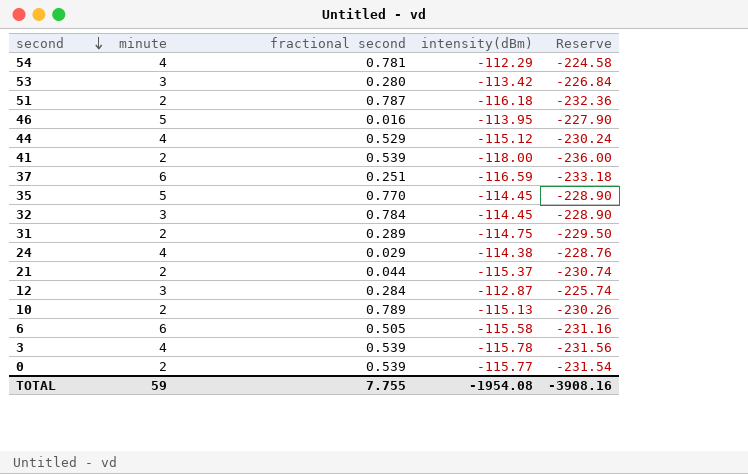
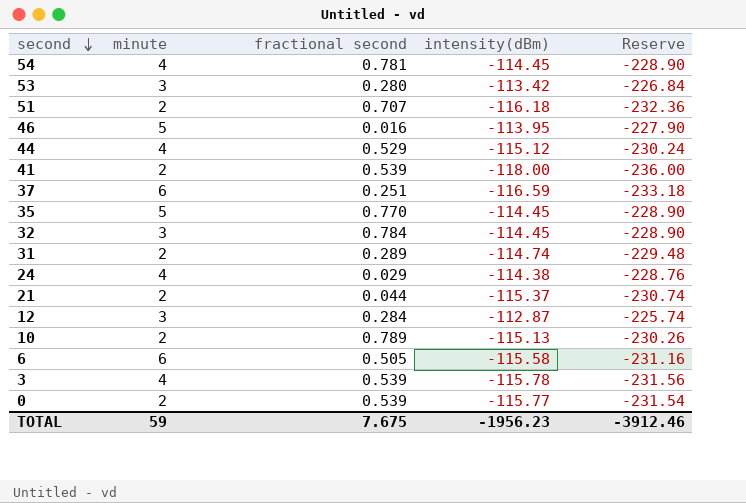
54 | intensity(dBm): -112.29 -> -114.45
54 | Reserve: -224.58 -> -228.90
51 | fractional second: 0.787 -> 0.707
31 | intensity(dBm): -114.75 -> -114.74
31 | Reserve: -229.50 -> -229.48
TOTAL | fractional second: 7.755 -> 7.675
TOTAL | intensity(dBm): -1954.08 -> -1956.23
TOTAL | Reserve: -3908.16 -> -3912.46

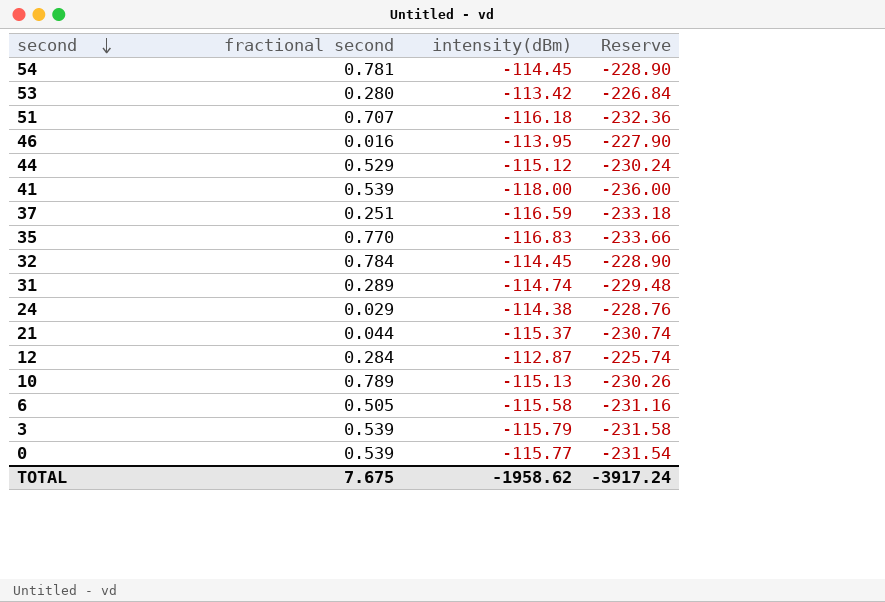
column minute | position: 2 -> none
35 | intensity(dBm): -114.45 -> -116.83
35 | Reserve: -228.90 -> -233.66
3 | intensity(dBm): -115.78 -> -115.79
3 | Reserve: -231.56 -> -231.58
TOTAL | intensity(dBm): -1956.23 -> -1958.62
TOTAL | Reserve: -3912.46 -> -3917.24

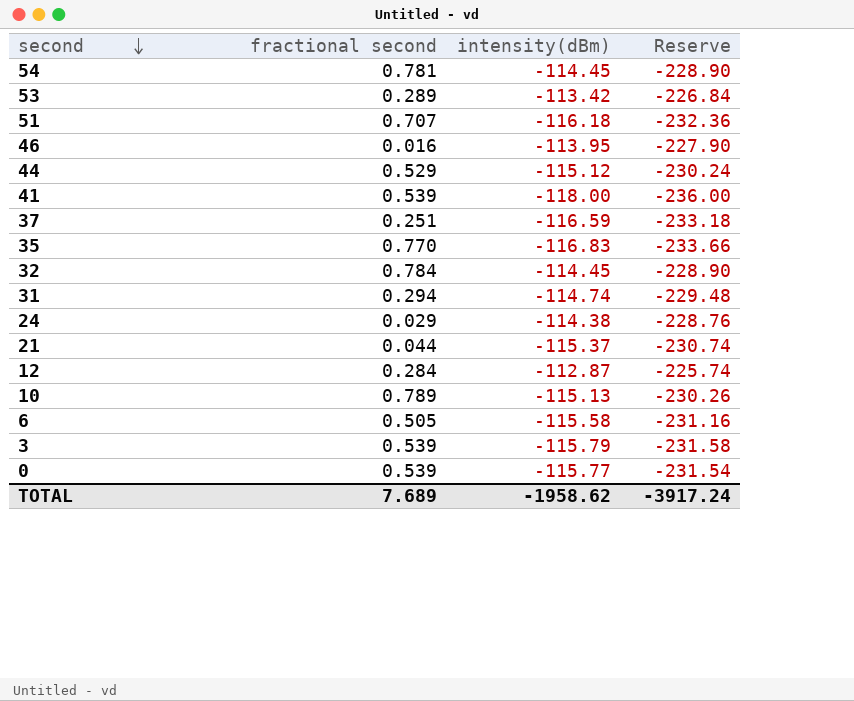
53 | fractional second: 0.280 -> 0.289
31 | fractional second: 0.289 -> 0.294
TOTAL | fractional second: 7.675 -> 7.689

